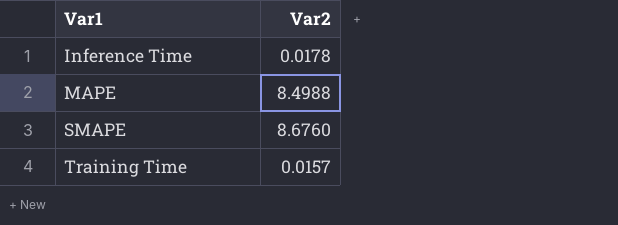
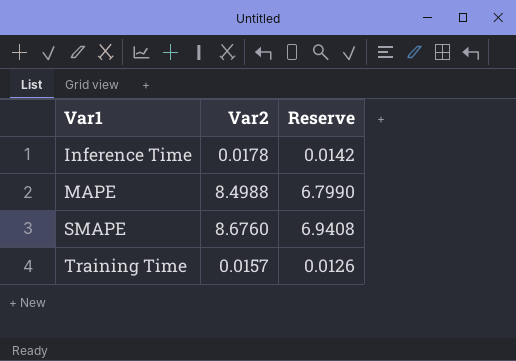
column Reserve | formula: none -> [Var2] * 0.8

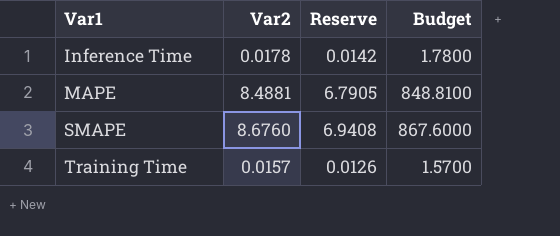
column Budget | formula: none -> [Var2] * 100
MAPE | Var2: 8.4988 -> 8.4881
MAPE | Reserve: 6.7990 -> 6.7905

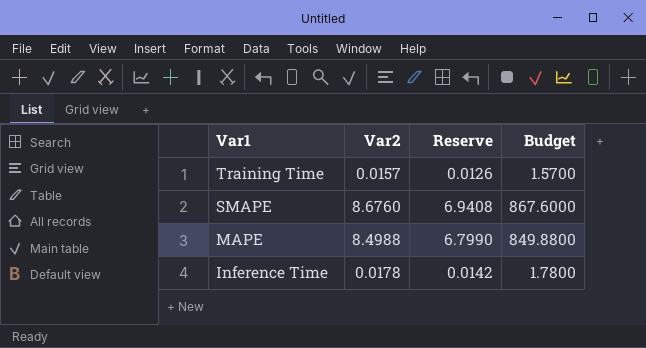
row order: Var1 ascending -> Var1 descending
MAPE | Var2: 8.4881 -> 8.4988
MAPE | Reserve: 6.7905 -> 6.7990
MAPE | Budget: 848.8100 -> 849.8800

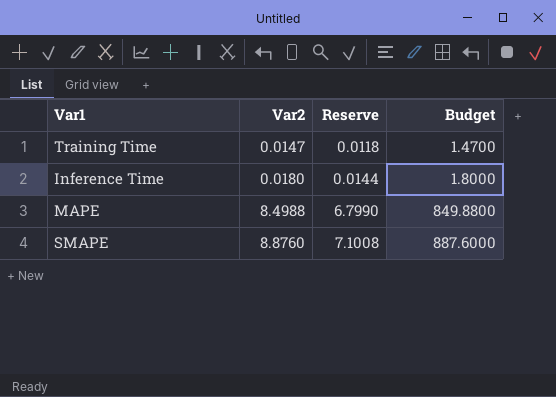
row order: Var1 descending -> Var2 ascending
Training Time | Var2: 0.0157 -> 0.0147
Training Time | Reserve: 0.0126 -> 0.0118
Training Time | Budget: 1.5700 -> 1.4700
Inference Time | Var2: 0.0178 -> 0.0180
Inference Time | Reserve: 0.0142 -> 0.0144
Inference Time | Budget: 1.7800 -> 1.8000
SMAPE | Var2: 8.6760 -> 8.8760
SMAPE | Reserve: 6.9408 -> 7.1008
SMAPE | Budget: 867.6000 -> 887.6000

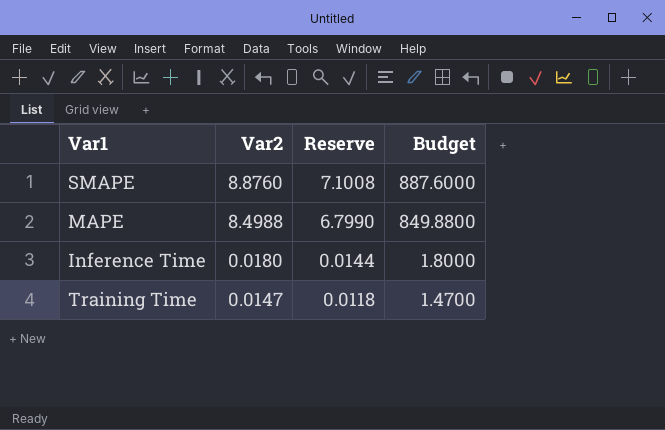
row order: Var2 ascending -> Var2 descending

